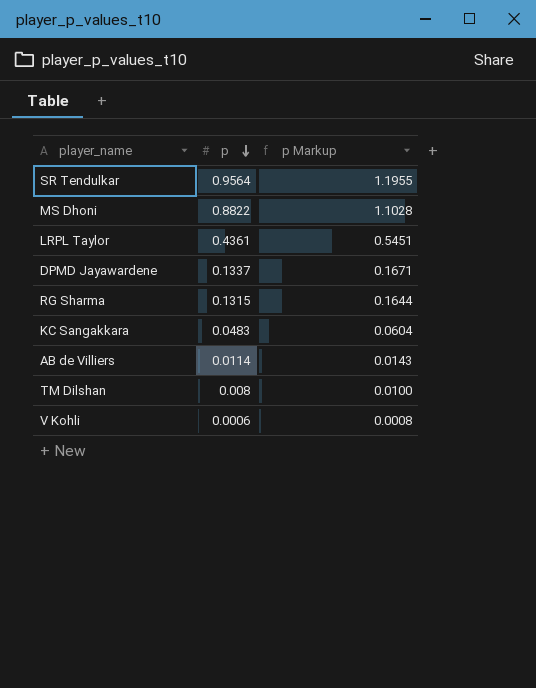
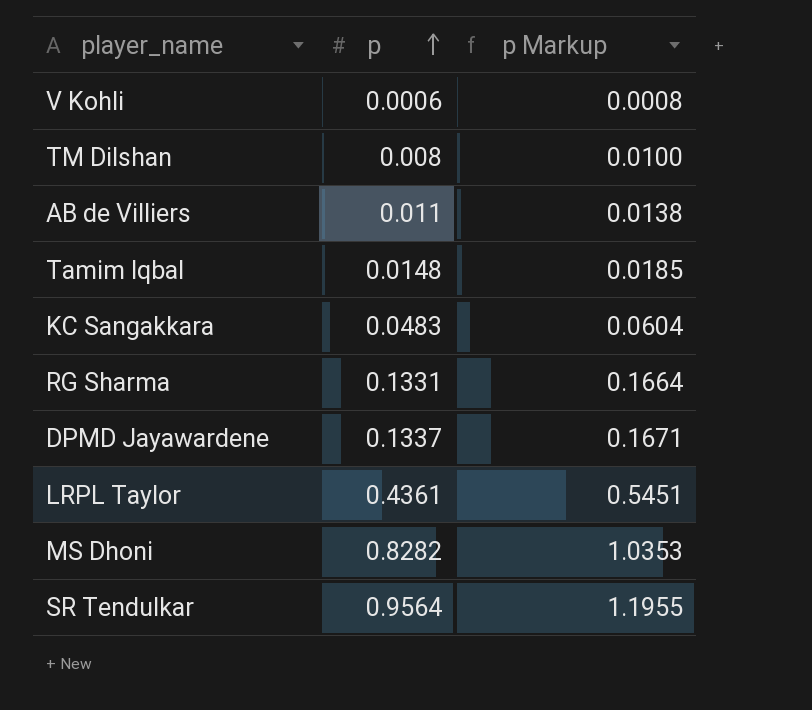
row order: p descending -> p ascending
AB de Villiers | p: 0.0114 -> 0.011
AB de Villiers | p Markup: 0.0143 -> 0.0138
row Tamim Iqbal: none -> 0.0148 | 0.0185
RG Sharma | p: 0.1315 -> 0.1331
RG Sharma | p Markup: 0.1644 -> 0.1664
MS Dhoni | p: 0.8822 -> 0.8282
MS Dhoni | p Markup: 1.1028 -> 1.0353

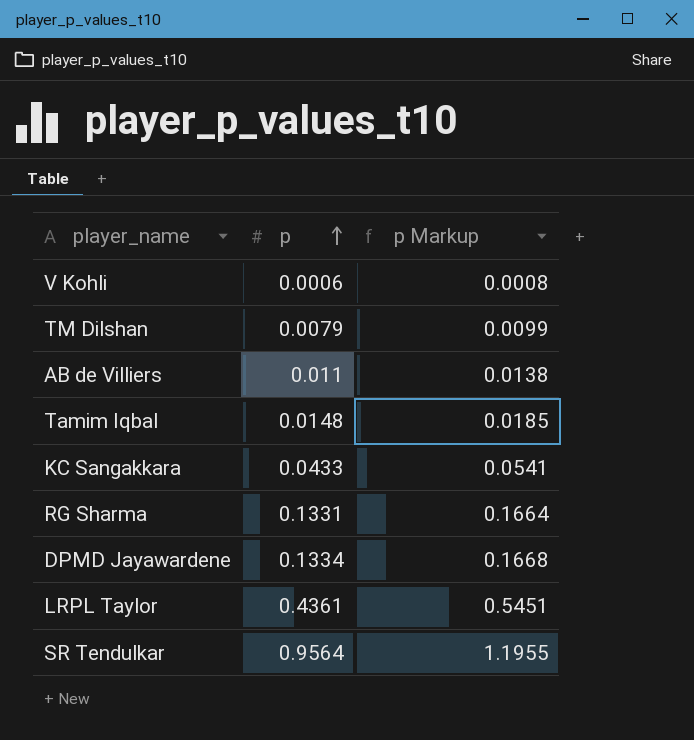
row MS Dhoni: 0.8282 | 1.0353 -> none
TM Dilshan | p: 0.008 -> 0.0079
TM Dilshan | p Markup: 0.0100 -> 0.0099
KC Sangakkara | p: 0.0483 -> 0.0433
KC Sangakkara | p Markup: 0.0604 -> 0.0541
DPMD Jayawardene | p: 0.1337 -> 0.1334
DPMD Jayawardene | p Markup: 0.1671 -> 0.1668

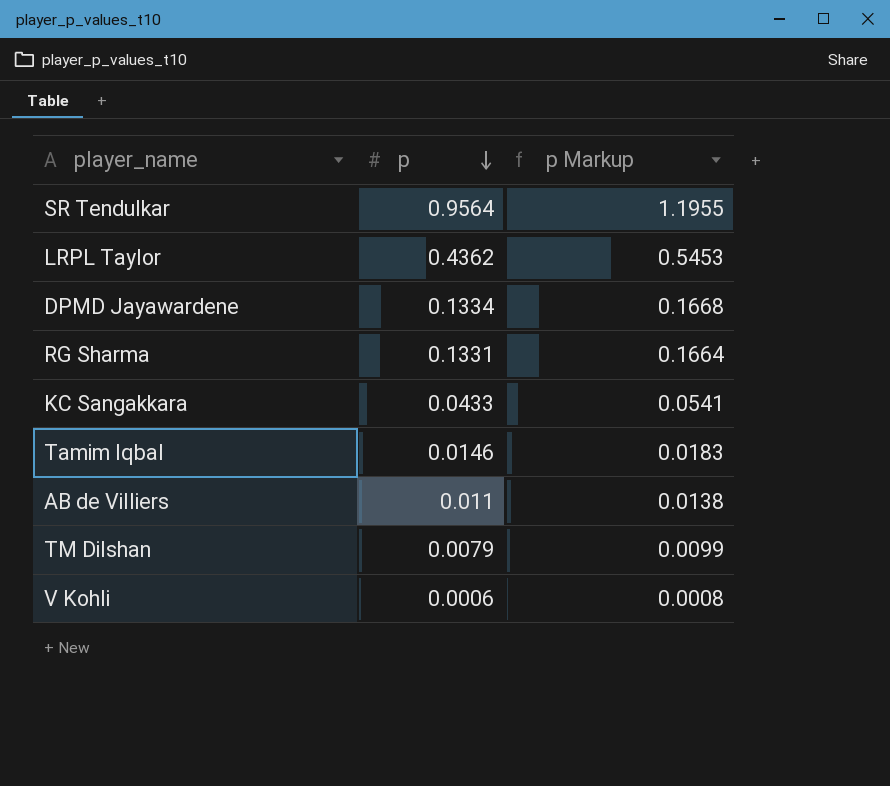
row order: p ascending -> p descending
LRPL Taylor | p: 0.4361 -> 0.4362
LRPL Taylor | p Markup: 0.5451 -> 0.5453
Tamim Iqbal | p: 0.0148 -> 0.0146
Tamim Iqbal | p Markup: 0.0185 -> 0.0183

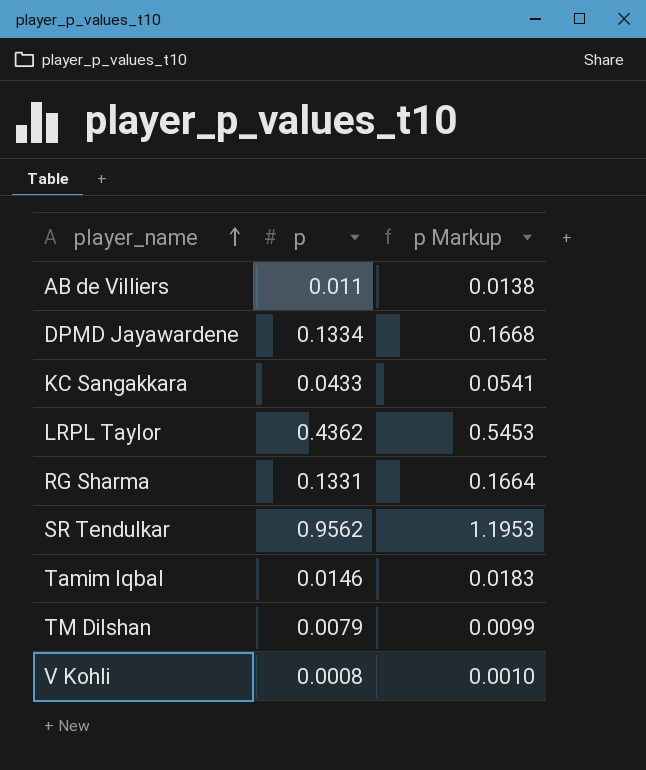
row order: p descending -> player_name ascending
SR Tendulkar | p: 0.9564 -> 0.9562
SR Tendulkar | p Markup: 1.1955 -> 1.1953
V Kohli | p: 0.0006 -> 0.0008
V Kohli | p Markup: 0.0008 -> 0.0010

